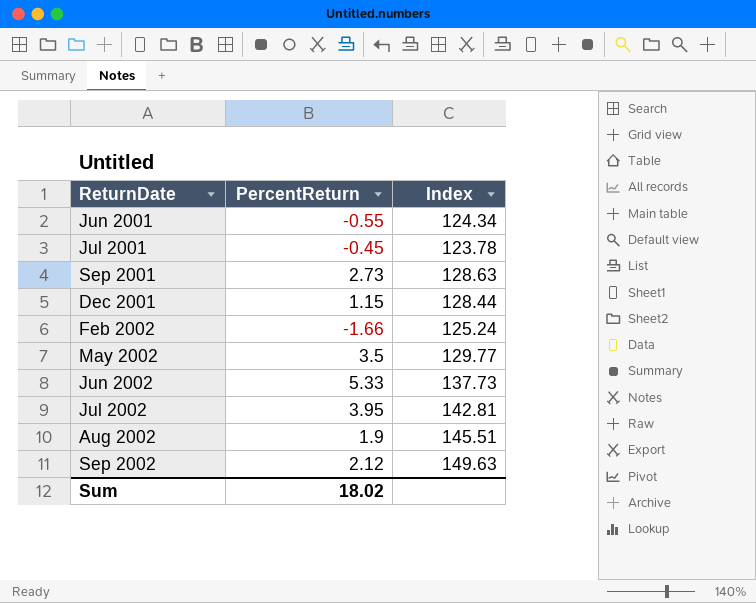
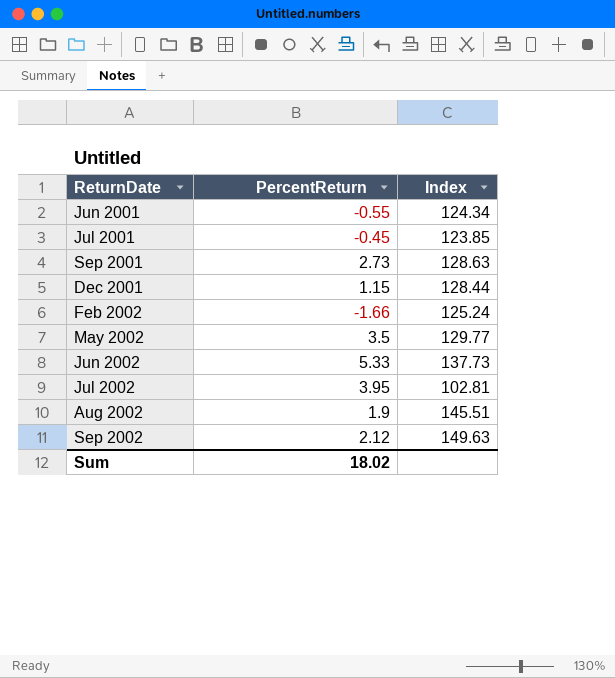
Jul 2001 | Index: 123.78 -> 123.85
Jul 2002 | Index: 142.81 -> 102.81

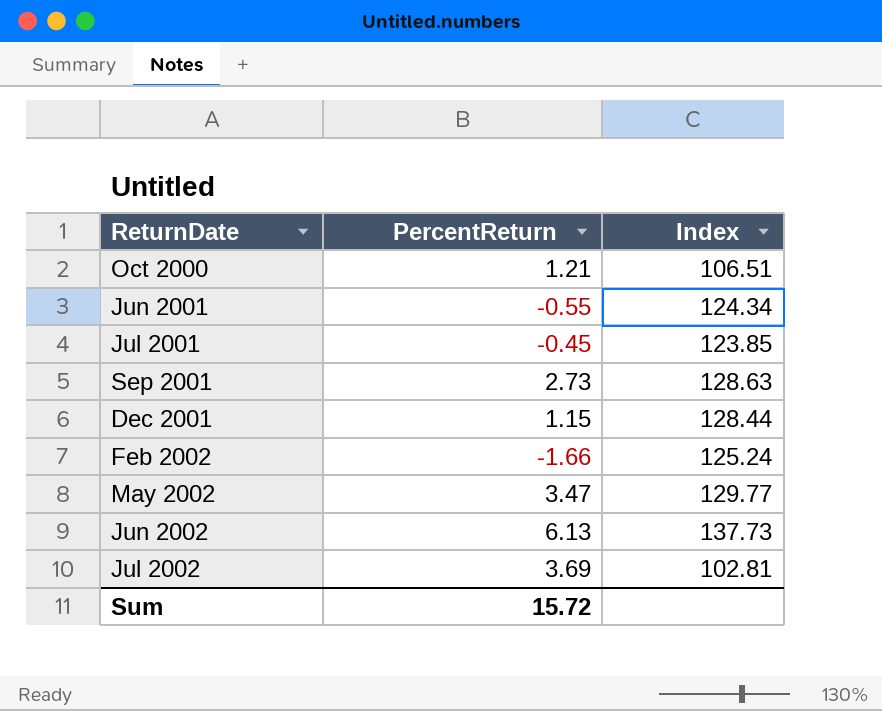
row Aug 2002: 1.9 | 145.51 -> none
row Sep 2002: 2.12 | 149.63 -> none
row Oct 2000: none -> 1.21 | 106.51
May 2002 | PercentReturn: 3.5 -> 3.47
Jun 2002 | PercentReturn: 5.33 -> 6.13
Jul 2002 | PercentReturn: 3.95 -> 3.69
Sum | PercentReturn: 18.02 -> 15.72

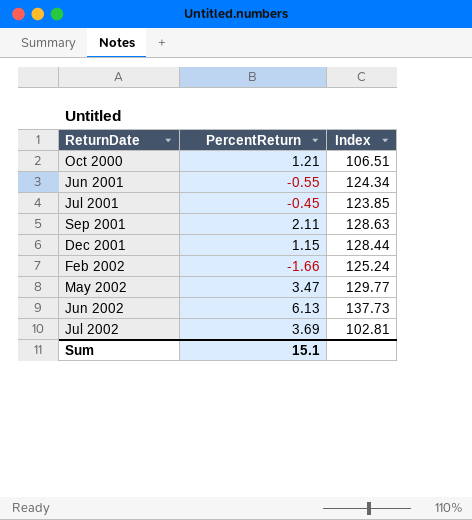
Sep 2001 | PercentReturn: 2.73 -> 2.11
Sum | PercentReturn: 15.72 -> 15.1

